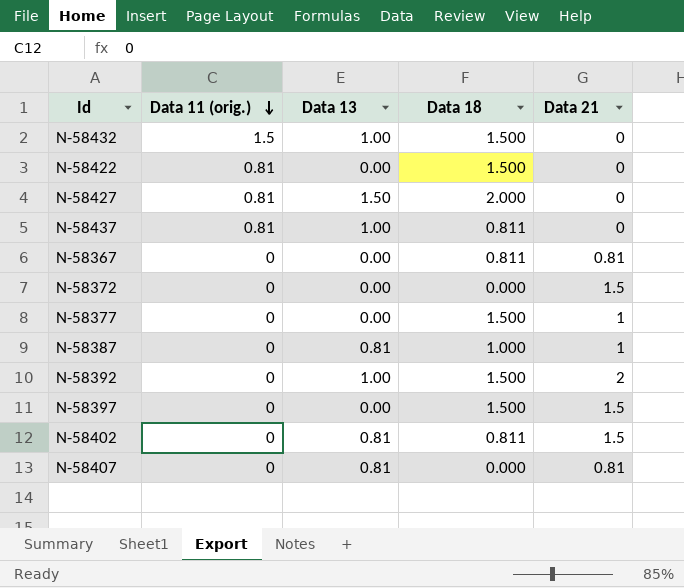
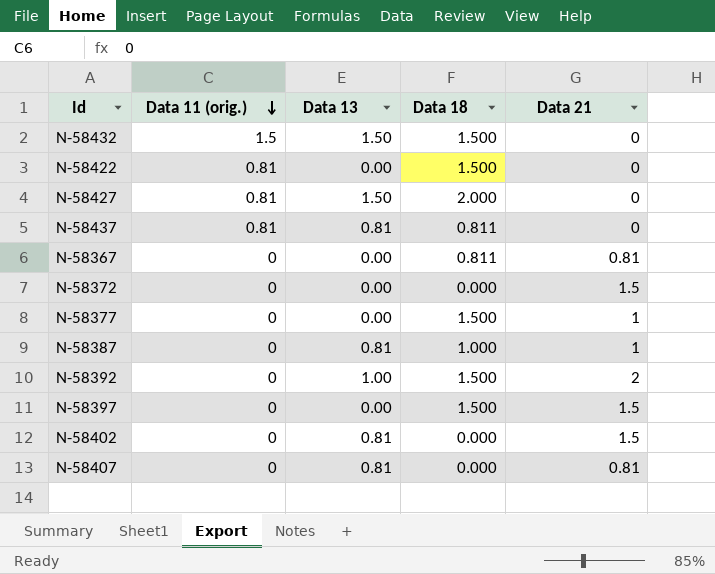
N-58432 | Data 13: 1.00 -> 1.50
N-58437 | Data 13: 1.00 -> 0.81
N-58402 | Data 18: 0.811 -> 0.000

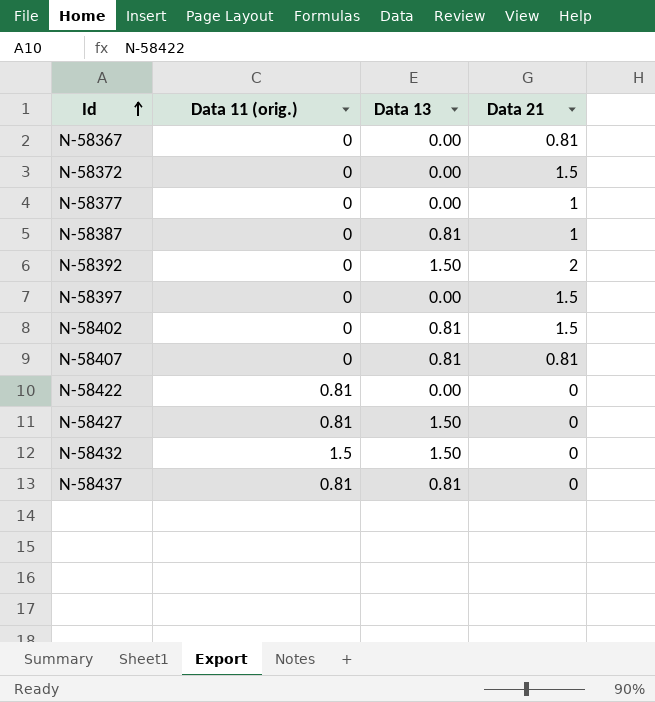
row order: Data 11 (orig.) descending -> Id ascending
column Data 18 | position: 4 -> none
N-58392 | Data 13: 1.00 -> 1.50

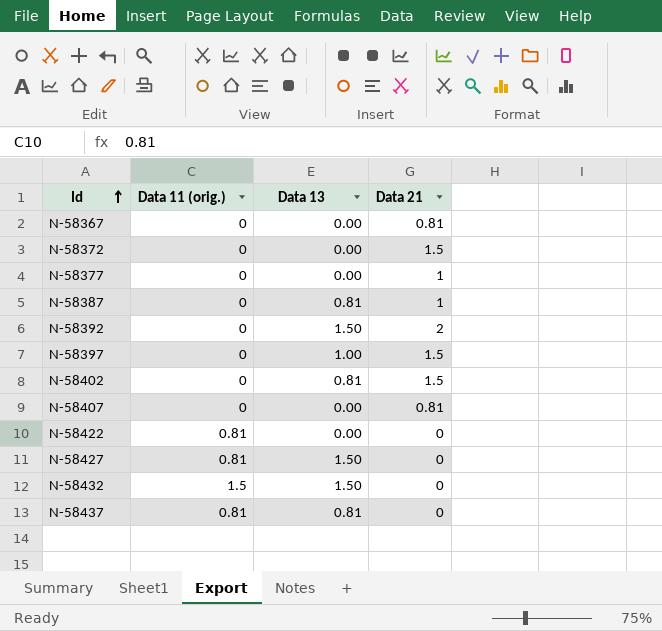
N-58397 | Data 13: 0.00 -> 1.00
N-58407 | Data 13: 0.81 -> 0.00

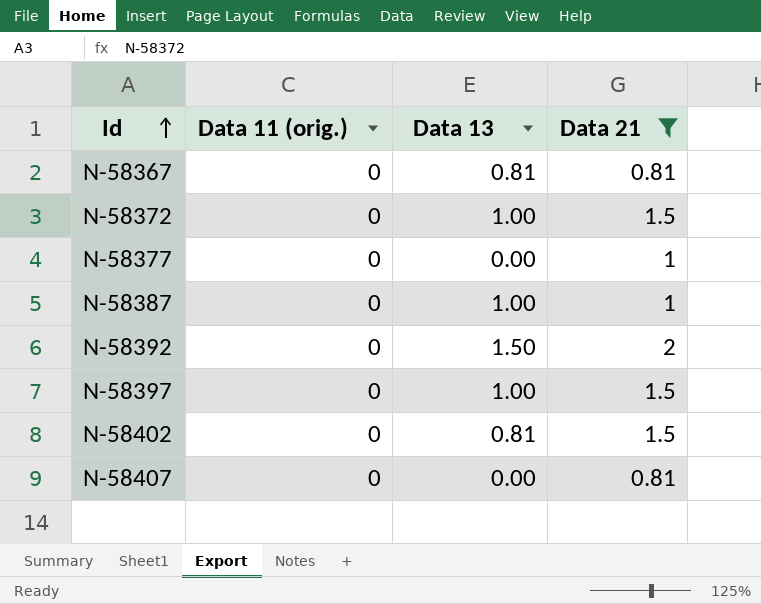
filter: none -> Data 21 != 0
N-58367 | Data 13: 0.00 -> 0.81
N-58372 | Data 13: 0.00 -> 1.00
N-58387 | Data 13: 0.81 -> 1.00

